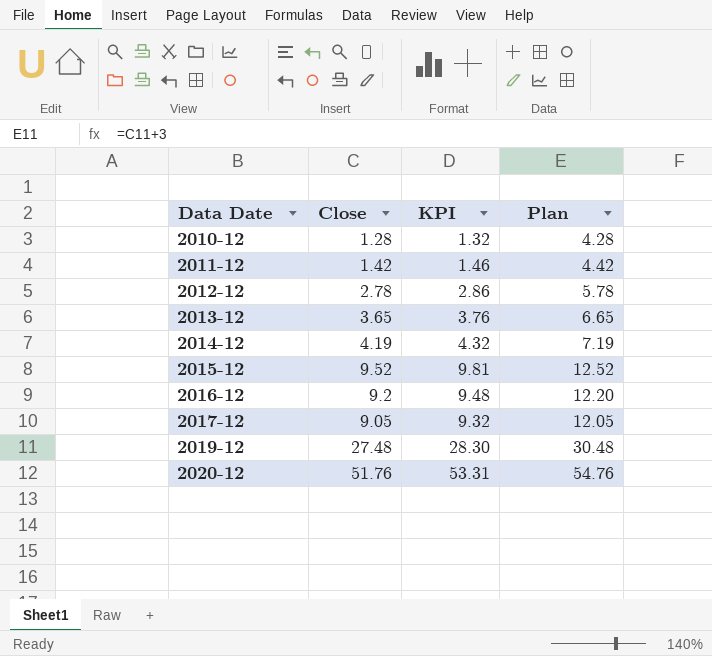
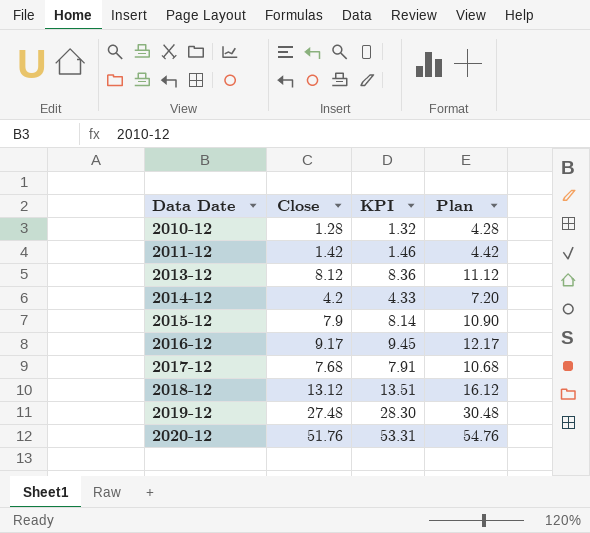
row 2012-12: 2.78 | 2.86 | 5.78 -> none
2013-12 | Close: 3.65 -> 8.12
2013-12 | KPI: 3.76 -> 8.36
2013-12 | Plan: 6.65 -> 11.12
2014-12 | Close: 4.19 -> 4.2
2014-12 | KPI: 4.32 -> 4.33
2014-12 | Plan: 7.19 -> 7.20
2015-12 | Close: 9.52 -> 7.9
2015-12 | KPI: 9.81 -> 8.14
2015-12 | Plan: 12.52 -> 10.90
2016-12 | Close: 9.2 -> 9.17
2016-12 | KPI: 9.48 -> 9.45
2016-12 | Plan: 12.20 -> 12.17
2017-12 | Close: 9.05 -> 7.68
2017-12 | KPI: 9.32 -> 7.91
2017-12 | Plan: 12.05 -> 10.68
row 2018-12: none -> 13.12 | 13.51 | 16.12

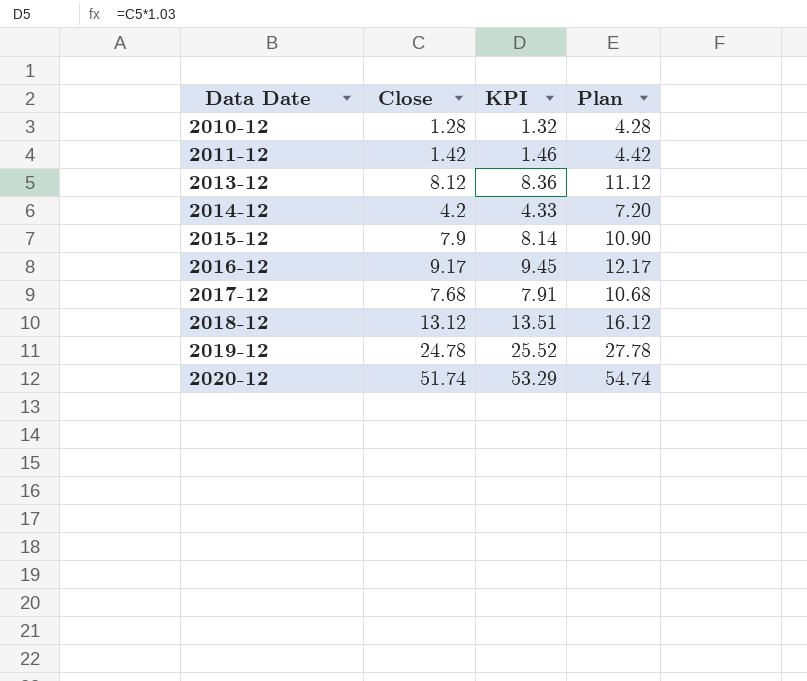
2019-12 | Close: 27.48 -> 24.78
2019-12 | KPI: 28.30 -> 25.52
2019-12 | Plan: 30.48 -> 27.78
2020-12 | Close: 51.76 -> 51.74
2020-12 | KPI: 53.31 -> 53.29
2020-12 | Plan: 54.76 -> 54.74

